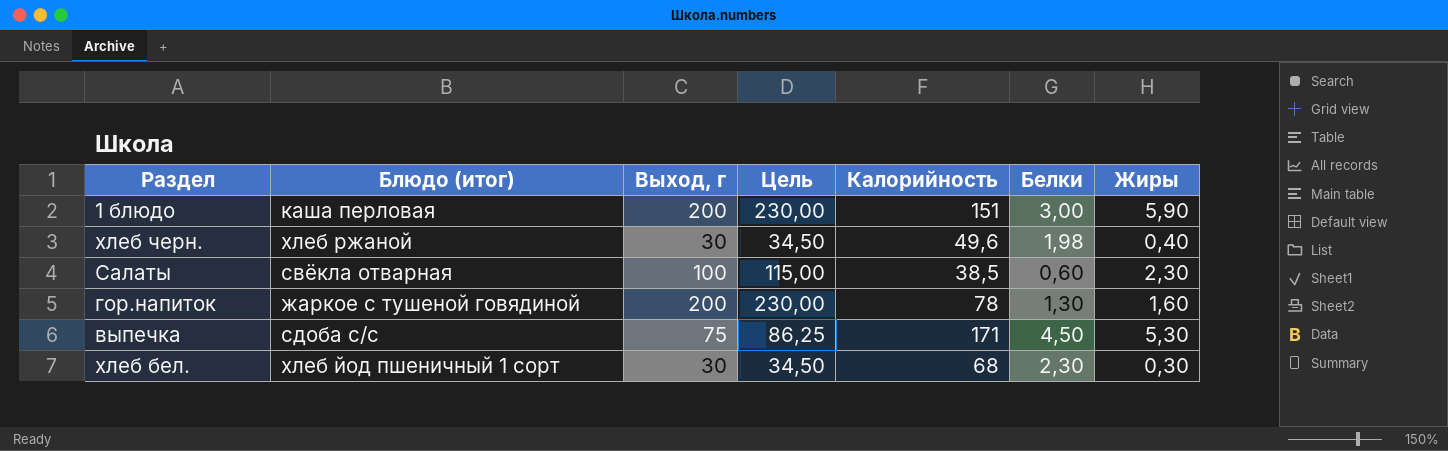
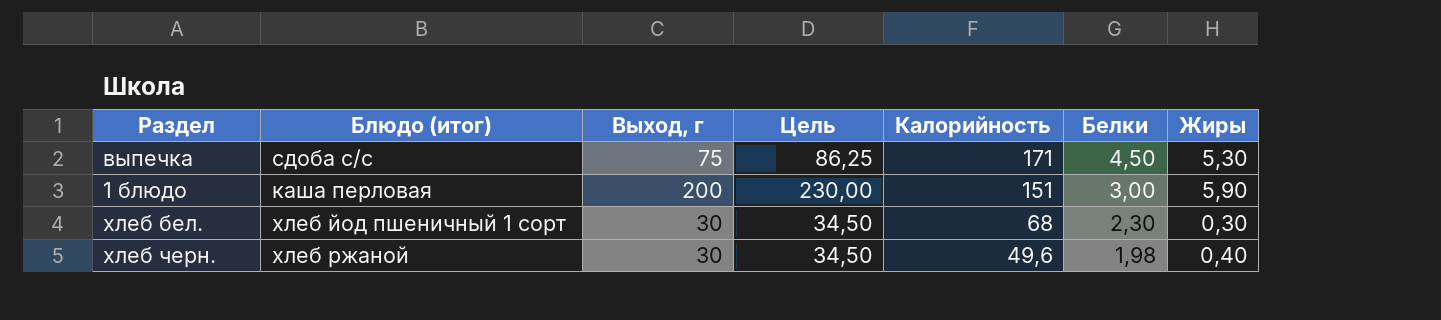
row order: none -> Калорийность descending
row Салаты: свёкла отварная | 100 | 115,00 | 38,5 | 0,60 | 2,30 -> none
row гор.напиток: жаркое с тушеной говядиной | 200 | 230,00 | 78 | 1,30 | 1,60 -> none

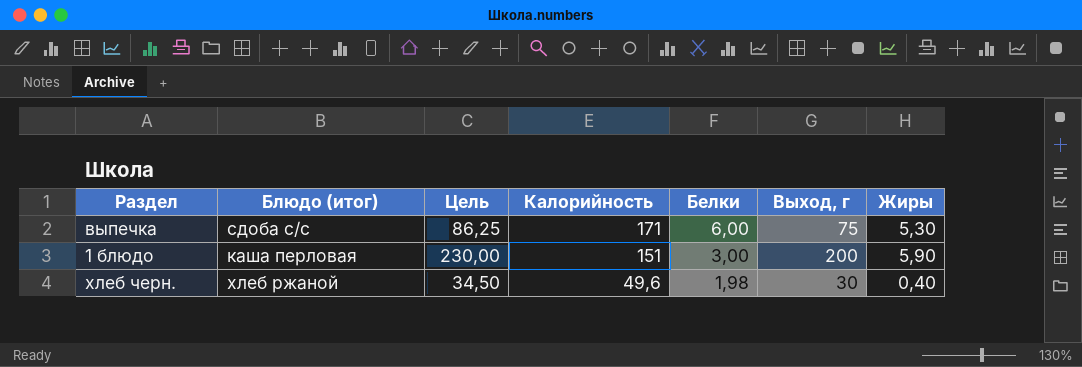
column Выход, г | position: 3 -> 6
row хлеб бел.: хлеб йод пшеничный 1 сорт | 30 | 34,50 | 68 | 2,30 | 0,30 -> none
выпечка | Белки: 4,50 -> 6,00

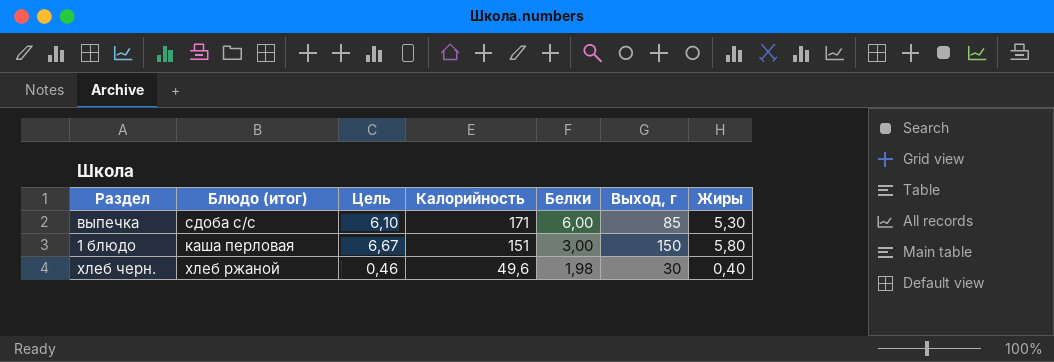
column Цель | formula: [Выход, г] * 1,15 -> [Жиры] * 1,15
выпечка | Выход, г: 75 -> 85
1 блюдо | Выход, г: 200 -> 150
1 блюдо | Жиры: 5,90 -> 5,80

